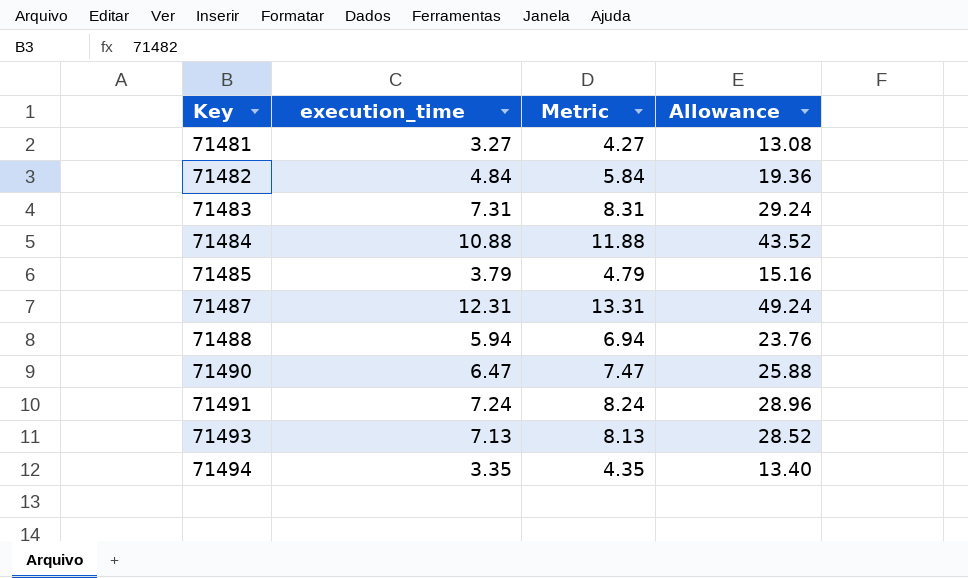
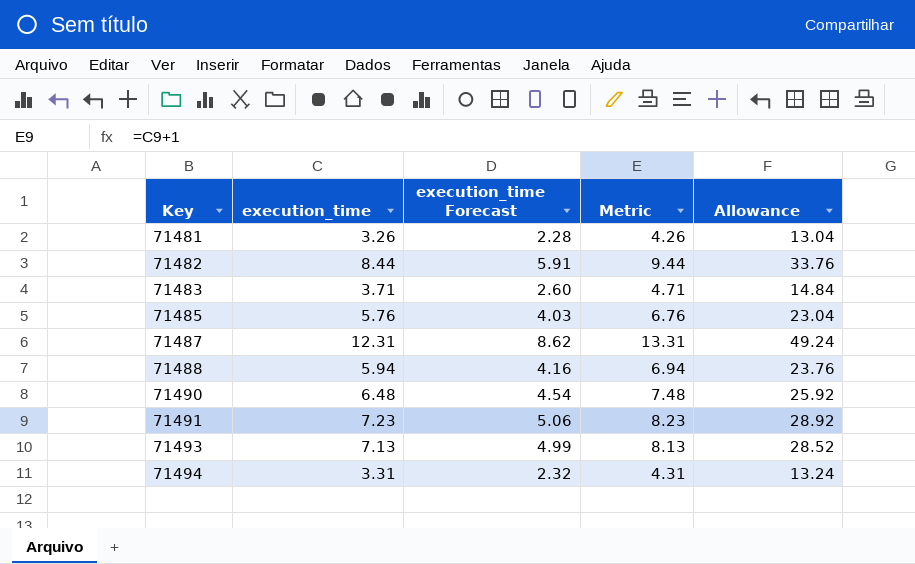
column execution_time Forecast | formula: none -> [execution_time] * 0.7
row 71484: 10.88 | 11.88 | 43.52 -> none
71481 | execution_time: 3.27 -> 3.26
71481 | Metric: 4.27 -> 4.26
71481 | Allowance: 13.08 -> 13.04
71482 | execution_time: 4.84 -> 8.44
71482 | Metric: 5.84 -> 9.44
71482 | Allowance: 19.36 -> 33.76
71483 | execution_time: 7.31 -> 3.71
71483 | Metric: 8.31 -> 4.71
71483 | Allowance: 29.24 -> 14.84
71485 | execution_time: 3.79 -> 5.76
71485 | Metric: 4.79 -> 6.76
71485 | Allowance: 15.16 -> 23.04
71490 | execution_time: 6.47 -> 6.48
71490 | Metric: 7.47 -> 7.48
71490 | Allowance: 25.88 -> 25.92
71491 | execution_time: 7.24 -> 7.23
71491 | Metric: 8.24 -> 8.23
71491 | Allowance: 28.96 -> 28.92
71494 | execution_time: 3.35 -> 3.31
71494 | Metric: 4.35 -> 4.31
71494 | Allowance: 13.40 -> 13.24

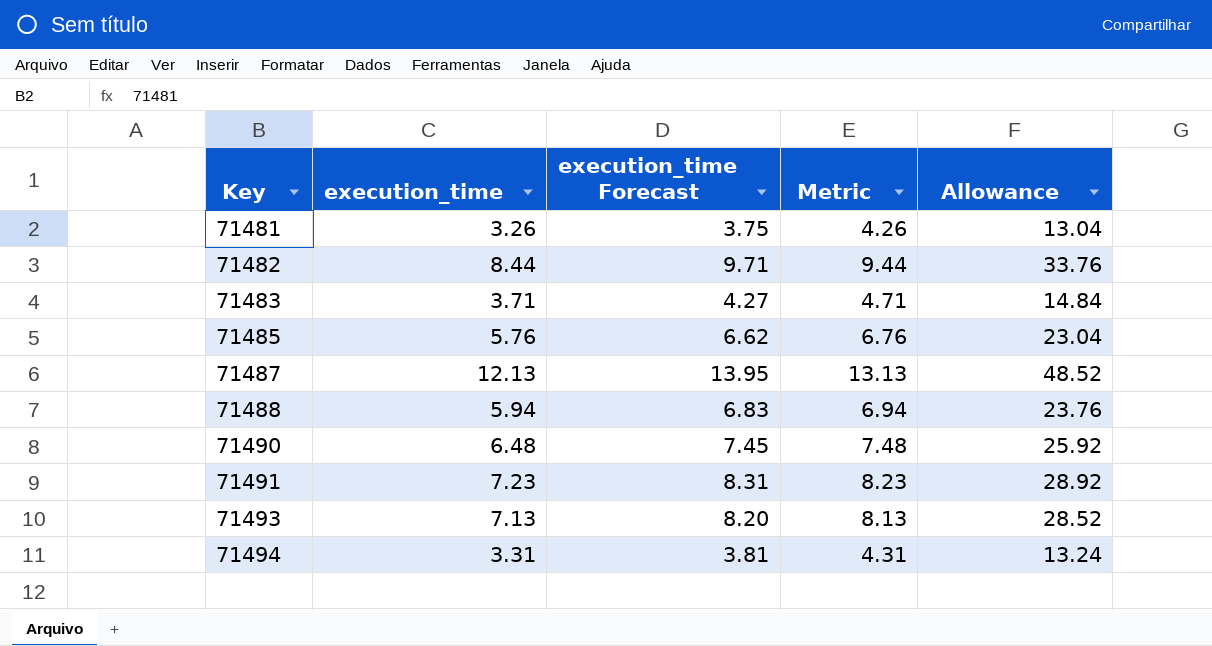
column execution_time Forecast | formula: [execution_time] * 0.7 -> [execution_time] * 1.15
71487 | execution_time: 12.31 -> 12.13
71487 | Metric: 13.31 -> 13.13
71487 | Allowance: 49.24 -> 48.52

